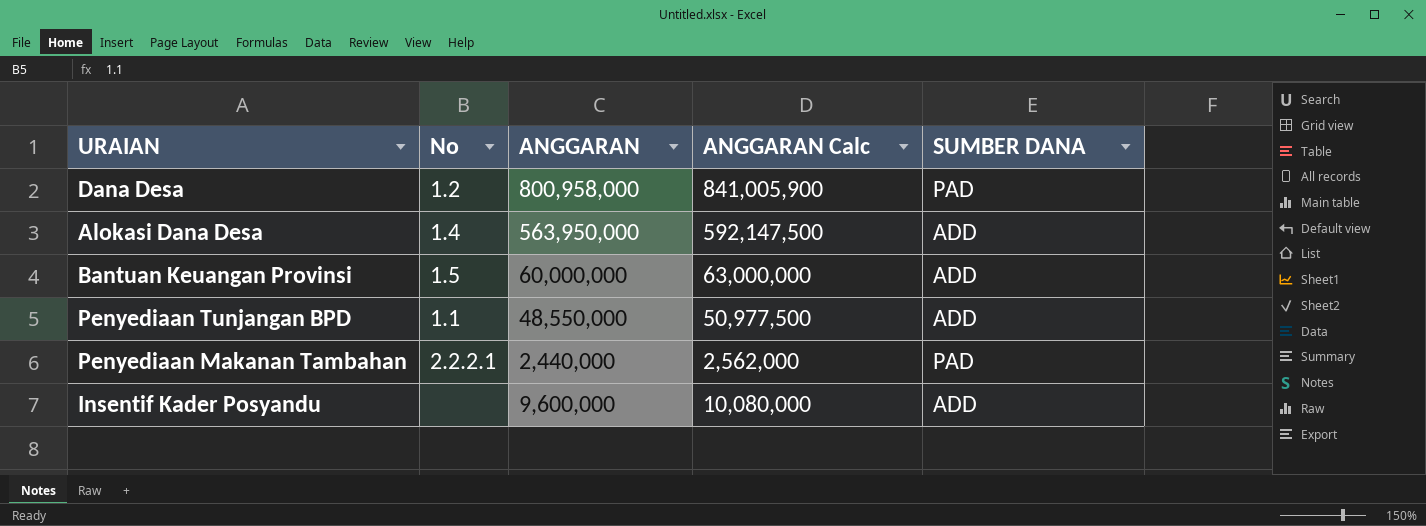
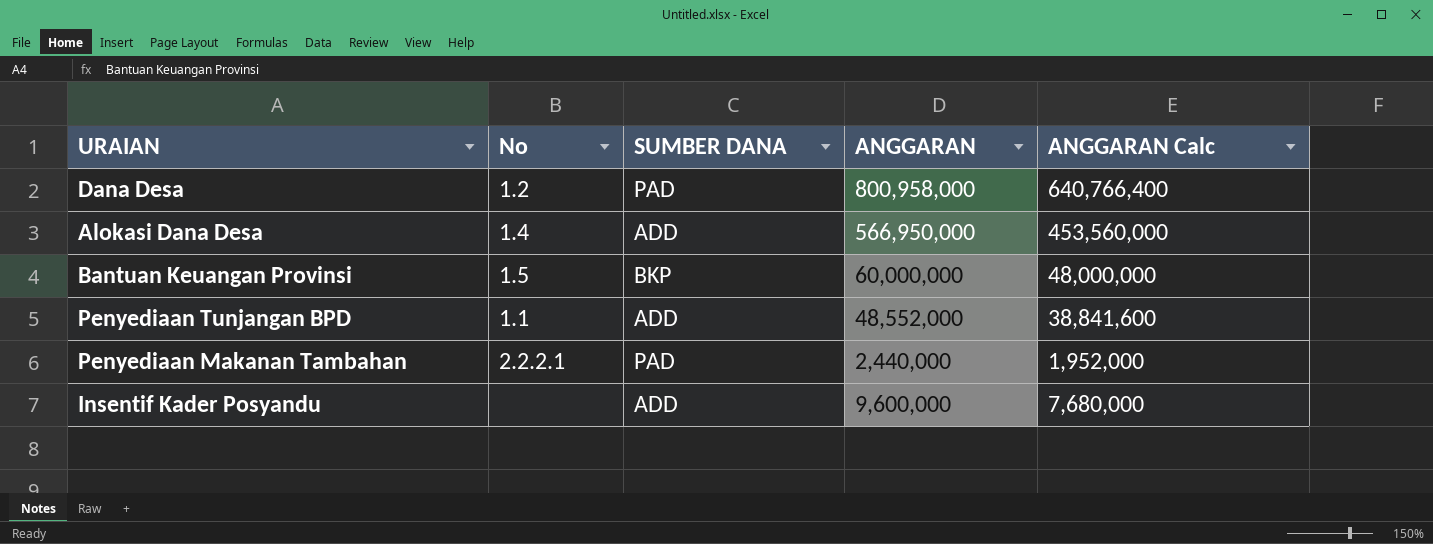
column SUMBER DANA | position: 5 -> 3
column ANGGARAN Calc | formula: [ANGGARAN] * 1.05 -> [ANGGARAN] * 0.8
Alokasi Dana Desa | ANGGARAN: 563,950,000 -> 566,950,000
Bantuan Keuangan Provinsi | SUMBER DANA: ADD -> BKP
Penyediaan Tunjangan BPD | ANGGARAN: 48,550,000 -> 48,552,000

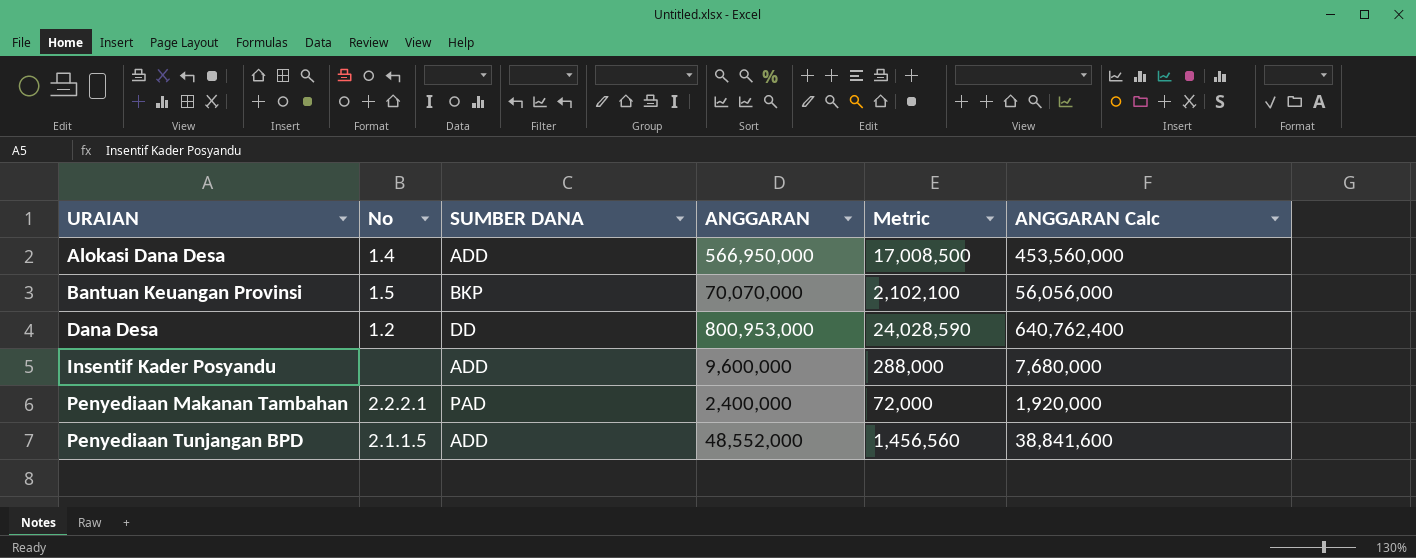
row order: none -> URAIAN ascending
column Metric | formula: none -> [ANGGARAN] * 0.03
Bantuan Keuangan Provinsi | ANGGARAN: 60,000,000 -> 70,070,000
Bantuan Keuangan Provinsi | ANGGARAN Calc: 48,000,000 -> 56,056,000
Dana Desa | SUMBER DANA: PAD -> DD
Dana Desa | ANGGARAN: 800,958,000 -> 800,953,000
Dana Desa | ANGGARAN Calc: 640,766,400 -> 640,762,400
Penyediaan Makanan Tambahan | ANGGARAN: 2,440,000 -> 2,400,000
Penyediaan Makanan Tambahan | ANGGARAN Calc: 1,952,000 -> 1,920,000
Penyediaan Tunjangan BPD | No: 1.1 -> 2.1.1.5

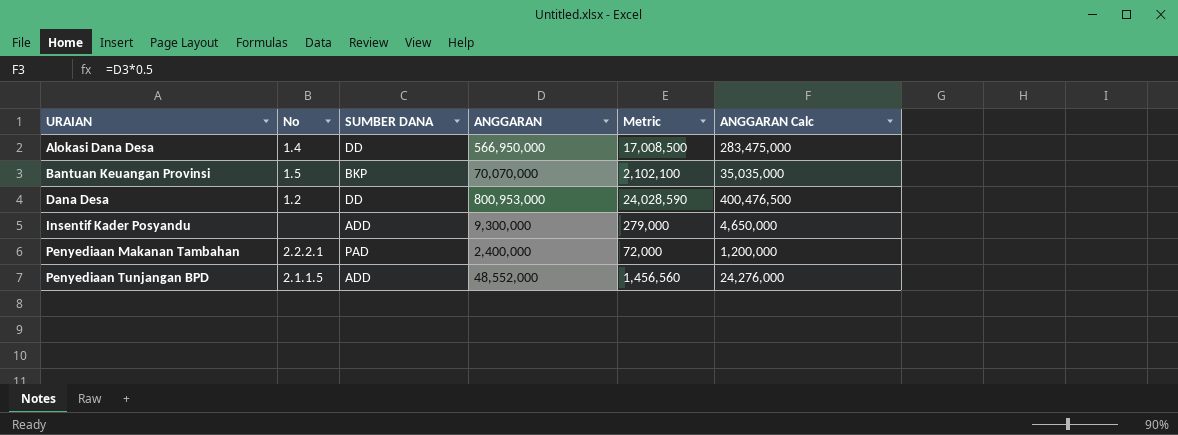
column ANGGARAN Calc | formula: [ANGGARAN] * 0.8 -> [ANGGARAN] * 0.5
Alokasi Dana Desa | SUMBER DANA: ADD -> DD
Insentif Kader Posyandu | ANGGARAN: 9,600,000 -> 9,300,000
Insentif Kader Posyandu | Metric: 288,000 -> 279,000

